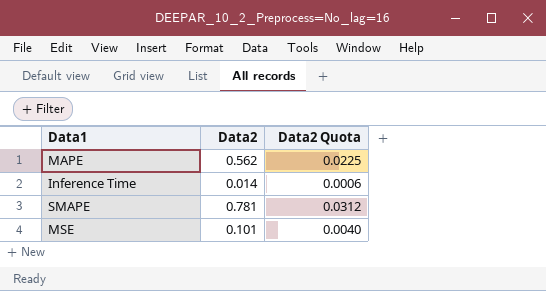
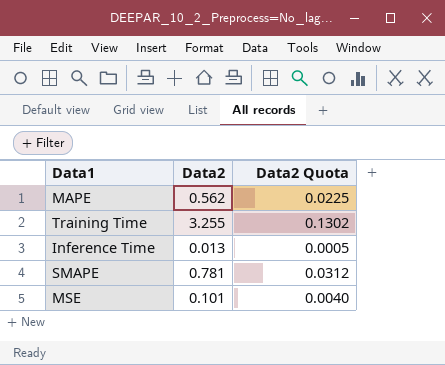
row Training Time: none -> 3.255 | 0.1302
Inference Time | Data2: 0.014 -> 0.013
Inference Time | Data2 Quota: 0.0006 -> 0.0005

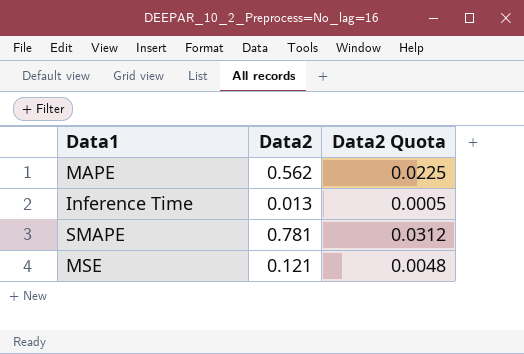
row Training Time: 3.255 | 0.1302 -> none
MSE | Data2: 0.101 -> 0.121
MSE | Data2 Quota: 0.0040 -> 0.0048

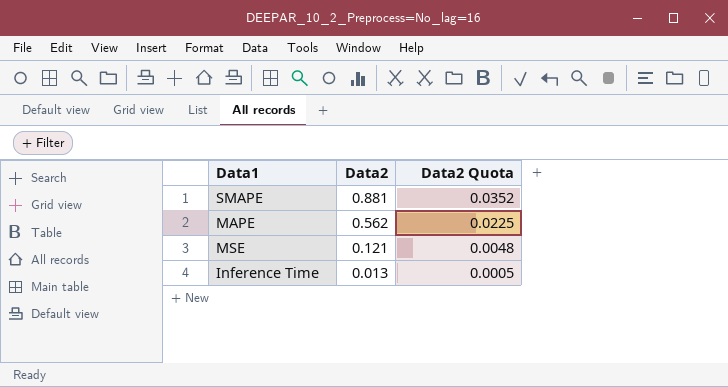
row order: none -> Data2 descending
SMAPE | Data2: 0.781 -> 0.881
SMAPE | Data2 Quota: 0.0312 -> 0.0352

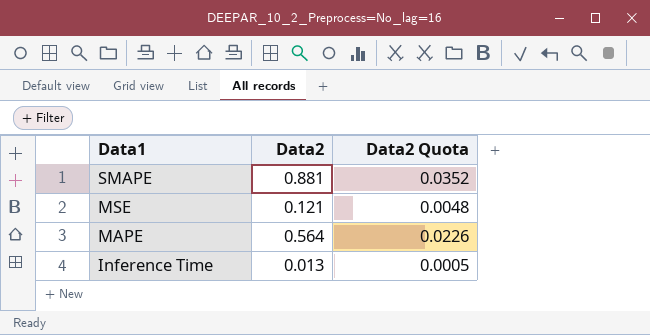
row order: Data2 descending -> Data1 descending
MAPE | Data2: 0.562 -> 0.564
MAPE | Data2 Quota: 0.0225 -> 0.0226

